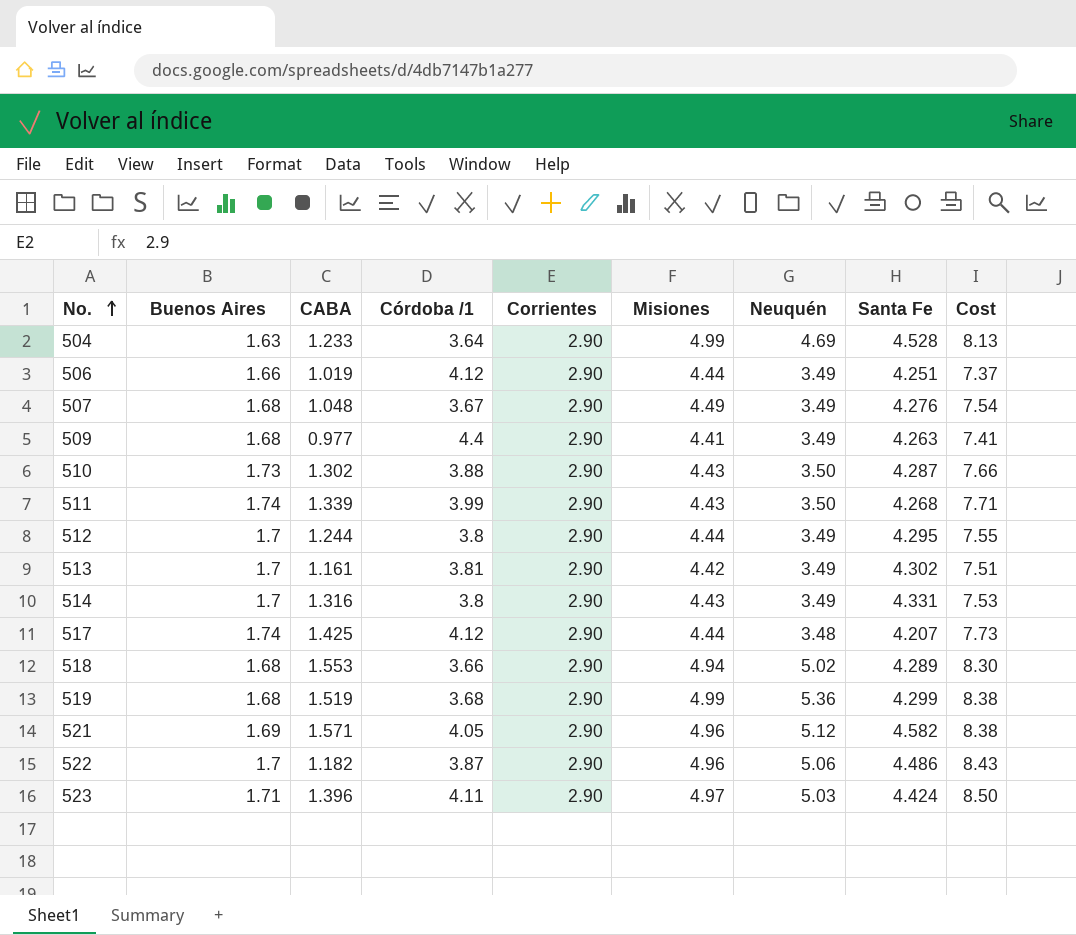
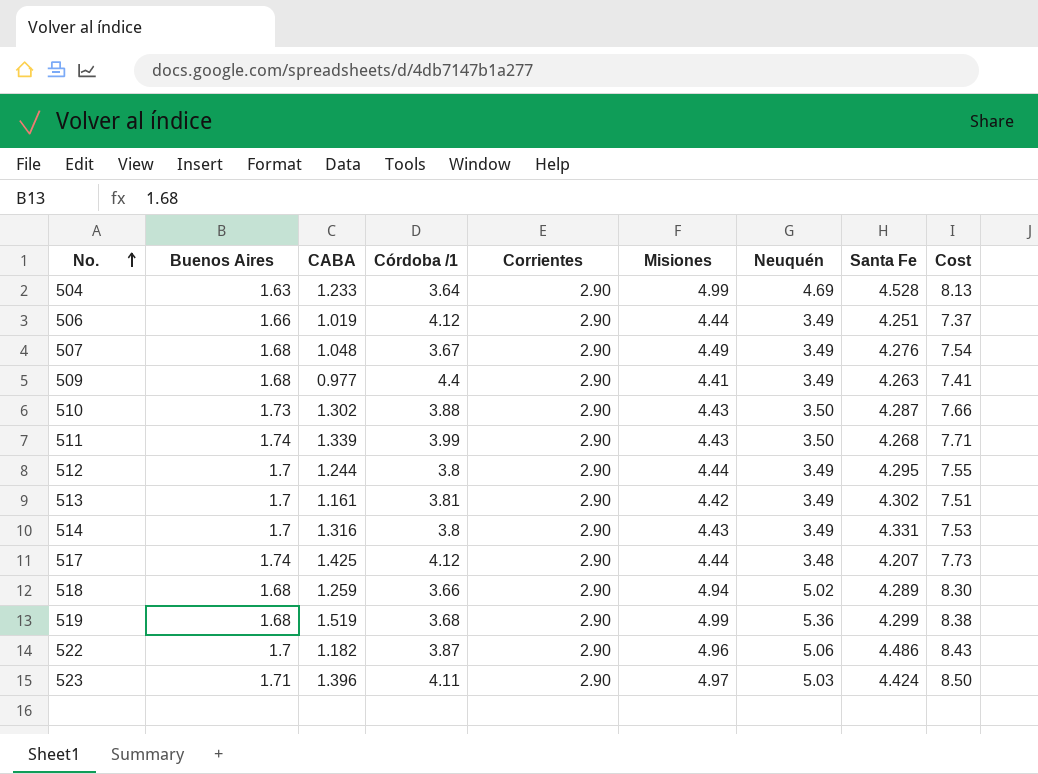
row 521: 1.69 | 1.571 | 4.05 | 2.90 | 4.96 | 5.12 | 4.582 | 8.38 -> none
518 | CABA: 1.553 -> 1.259

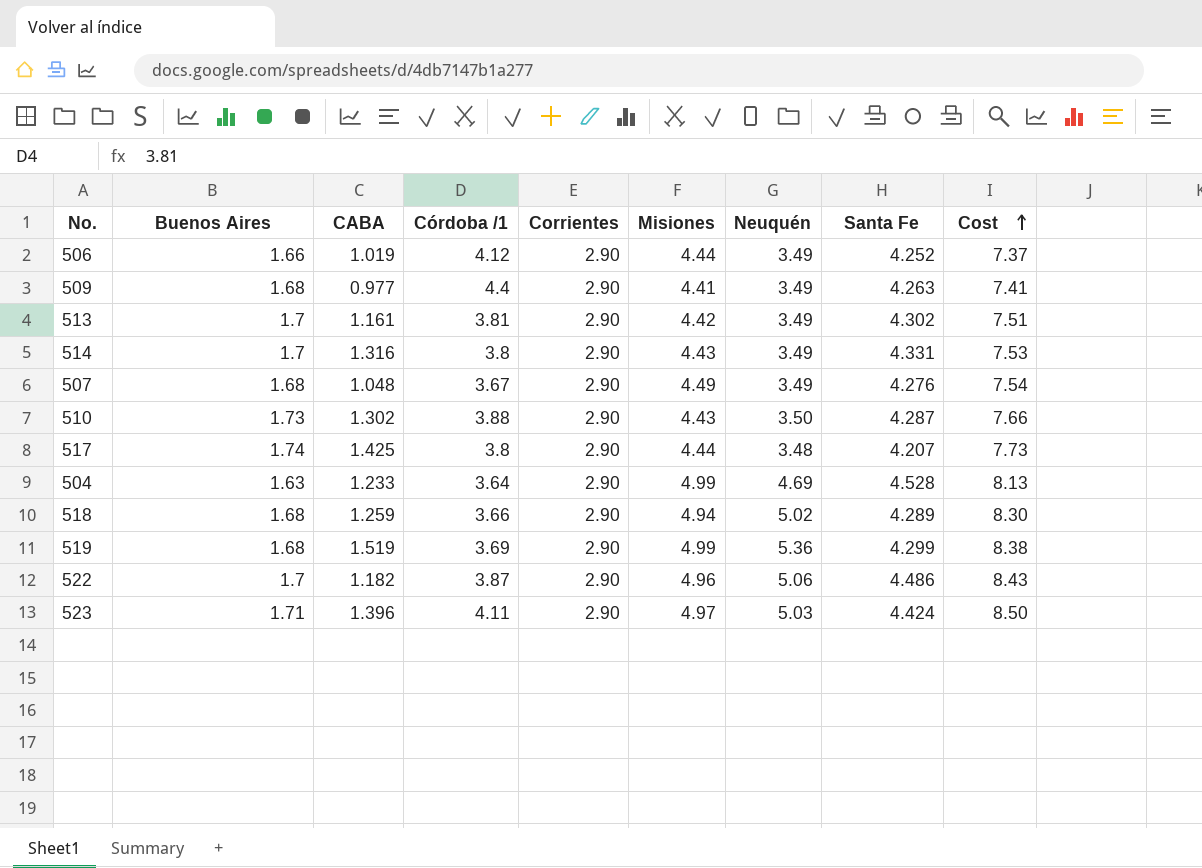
row order: No. ascending -> Cost ascending
row 511: 1.74 | 1.339 | 3.99 | 2.90 | 4.43 | 3.50 | 4.268 | 7.71 -> none
row 512: 1.7 | 1.244 | 3.8 | 2.90 | 4.44 | 3.49 | 4.295 | 7.55 -> none
506 | Santa Fe: 4.251 -> 4.252
517 | Córdoba /1: 4.12 -> 3.8
519 | Córdoba /1: 3.68 -> 3.69

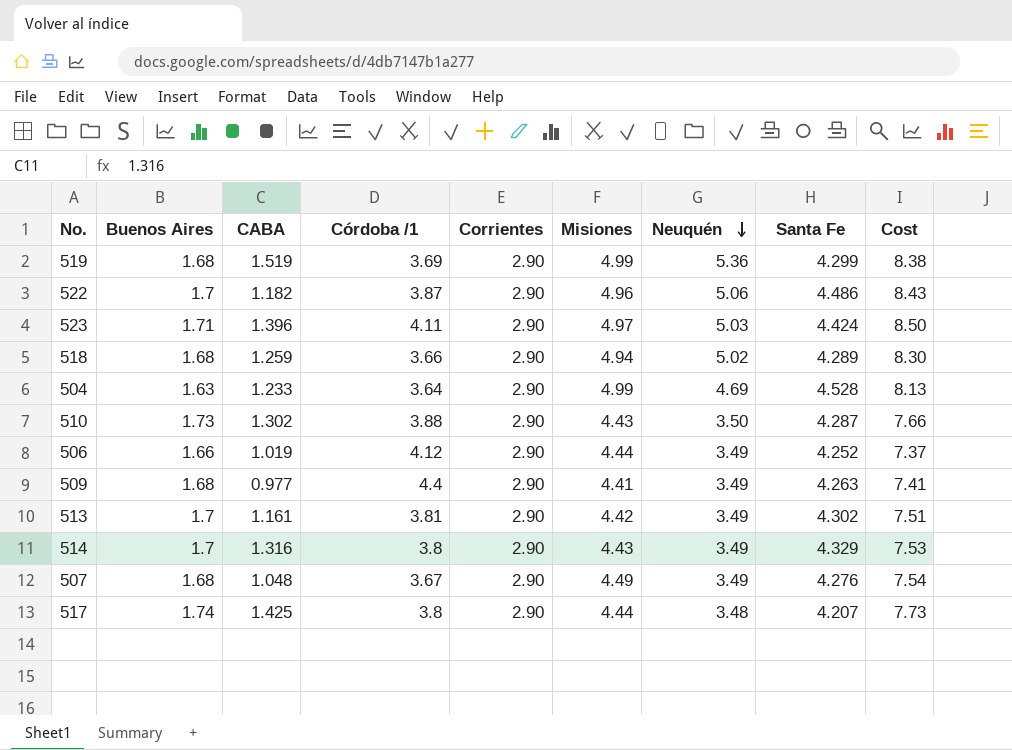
row order: Cost ascending -> Neuquén descending
514 | Santa Fe: 4.331 -> 4.329

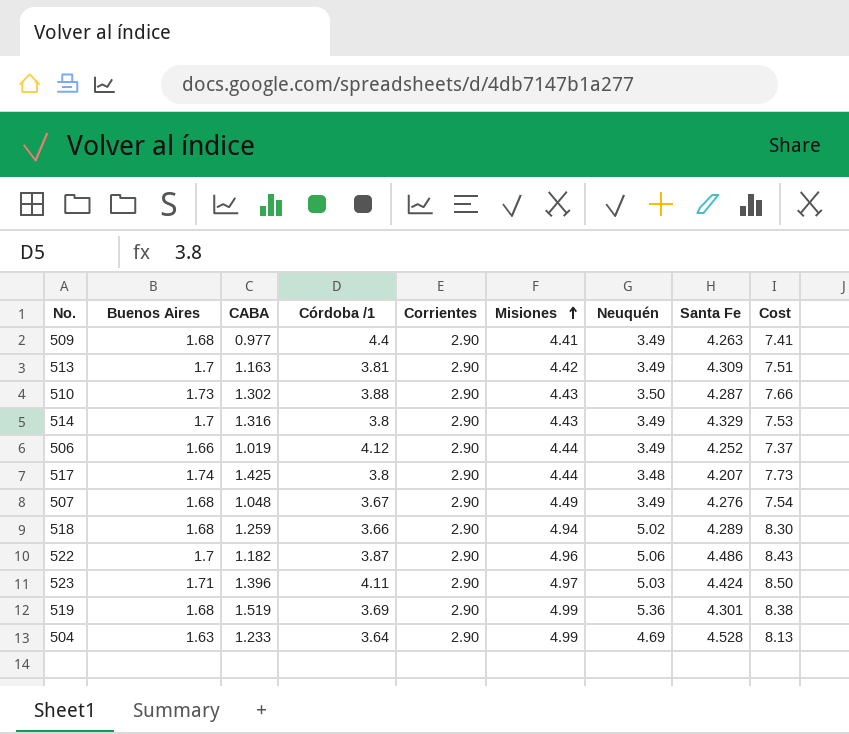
row order: Neuquén descending -> Misiones ascending
513 | CABA: 1.161 -> 1.163
513 | Santa Fe: 4.302 -> 4.309
519 | Santa Fe: 4.299 -> 4.301

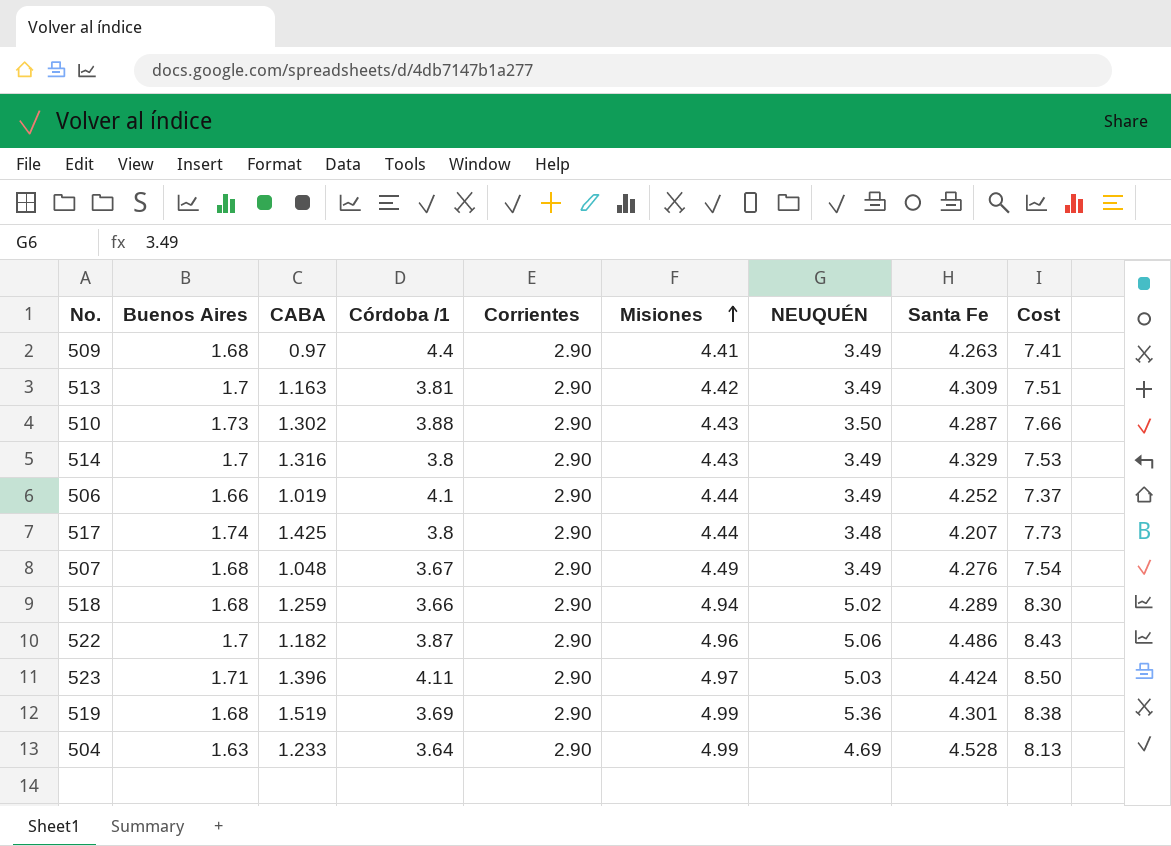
column name: Neuquén -> NEUQUÉN
509 | CABA: 0.977 -> 0.97
506 | Córdoba /1: 4.12 -> 4.1

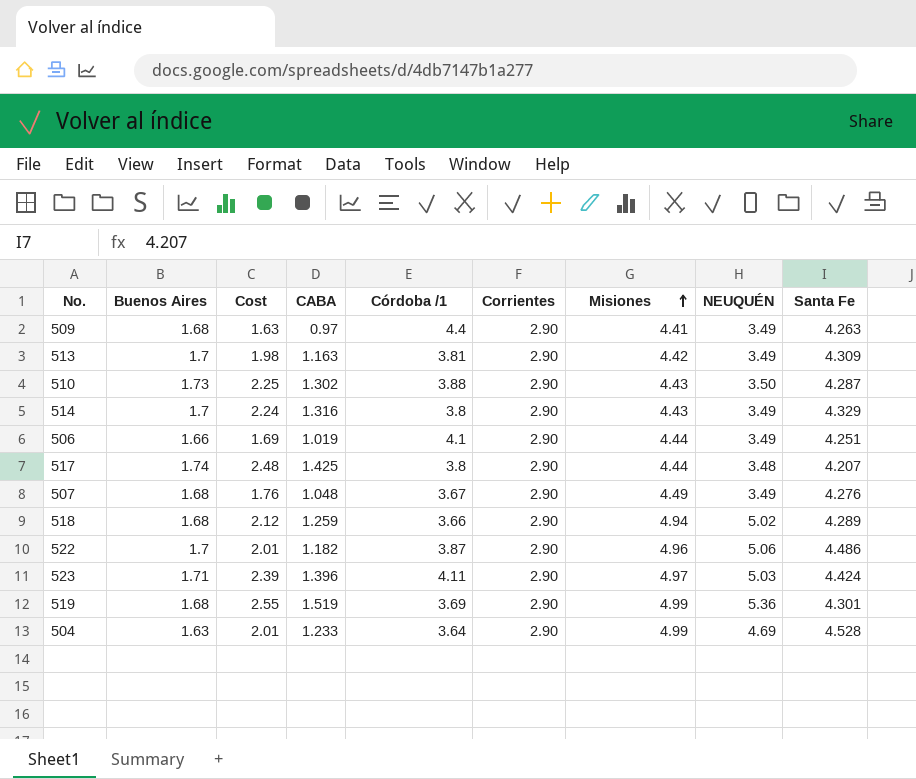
column Cost | formula: [Buenos Aires] * [Misiones] -> [Buenos Aires] * [CABA]
column Cost | position: 9 -> 3
506 | Santa Fe: 4.252 -> 4.251

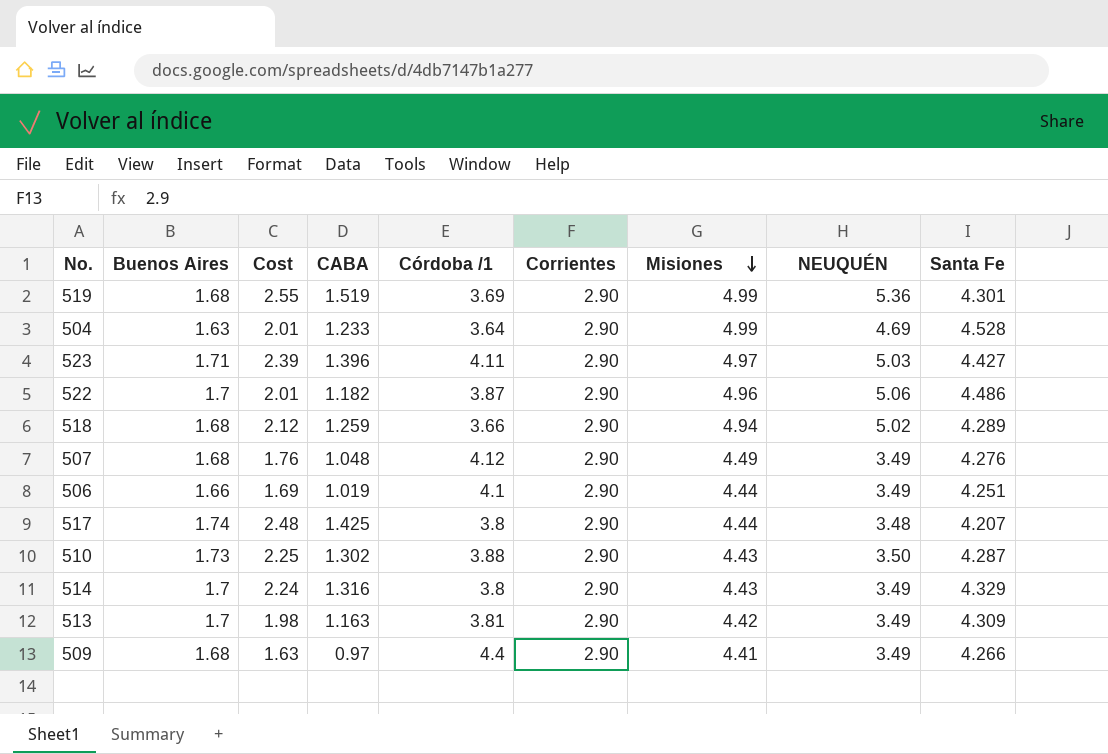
row order: Misiones ascending -> Misiones descending
523 | Santa Fe: 4.424 -> 4.427
507 | Córdoba /1: 3.67 -> 4.12
509 | Santa Fe: 4.263 -> 4.266

